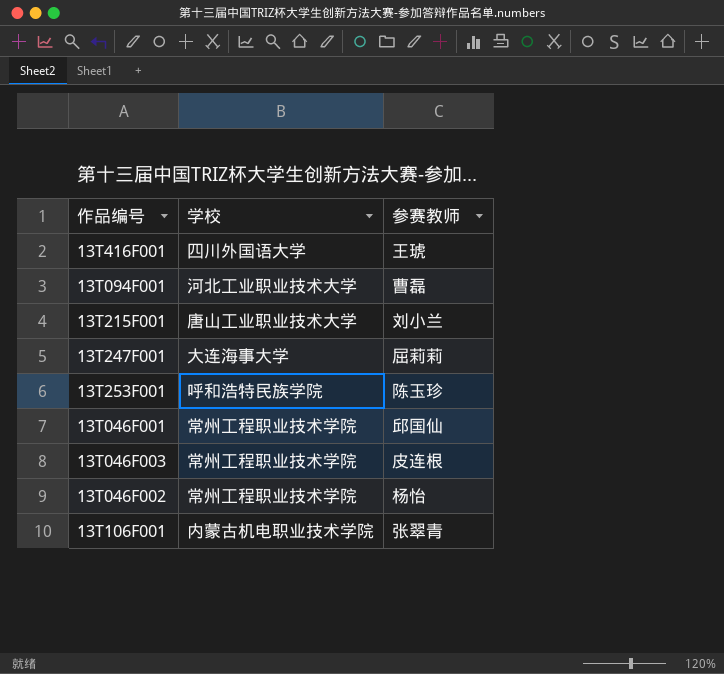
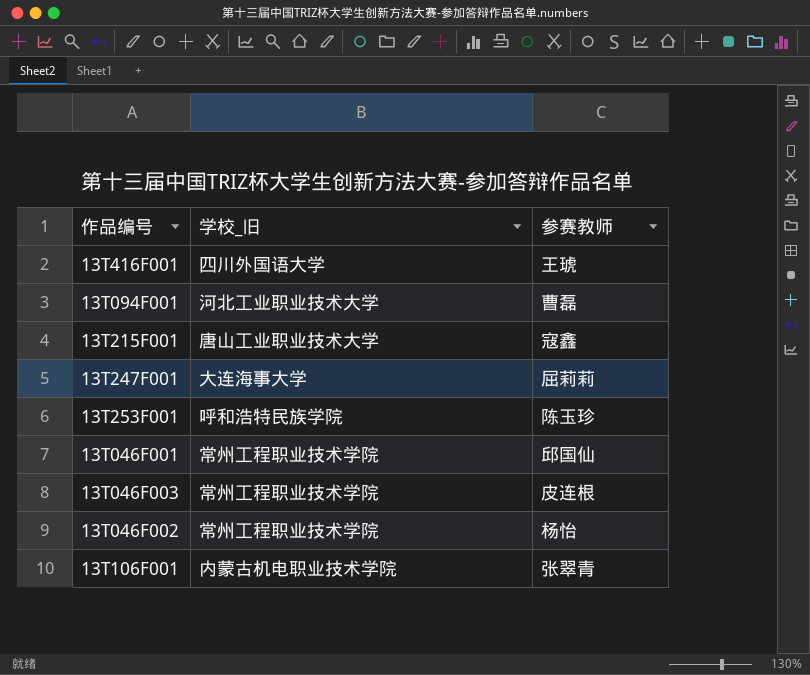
column name: 学校 -> 学校_旧
13T215F001 | 参赛教师: 刘小兰 -> 寇鑫

